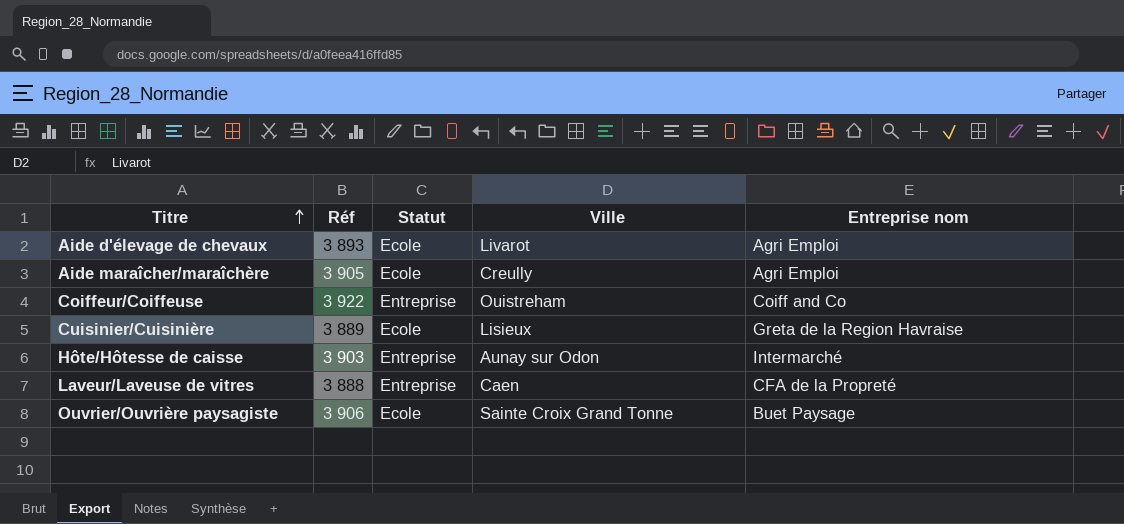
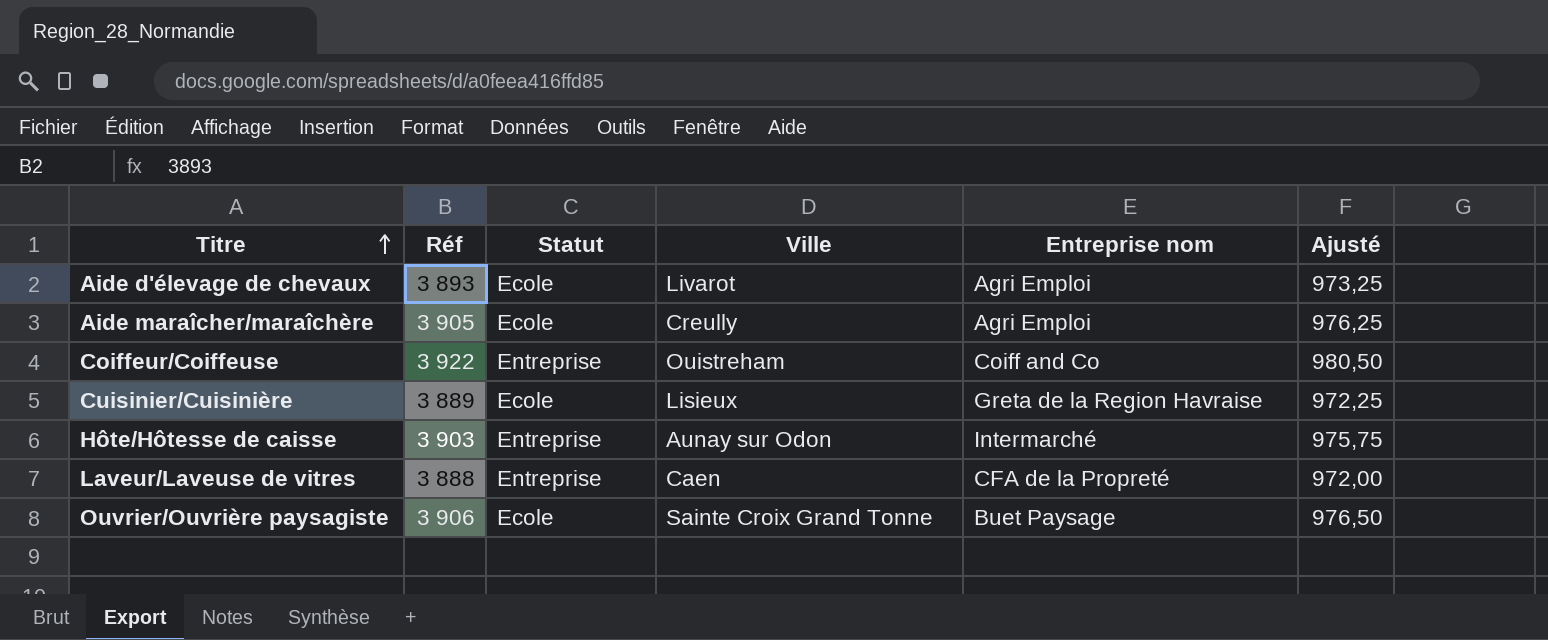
column Ajusté | formula: none -> [Réf] * 0,25

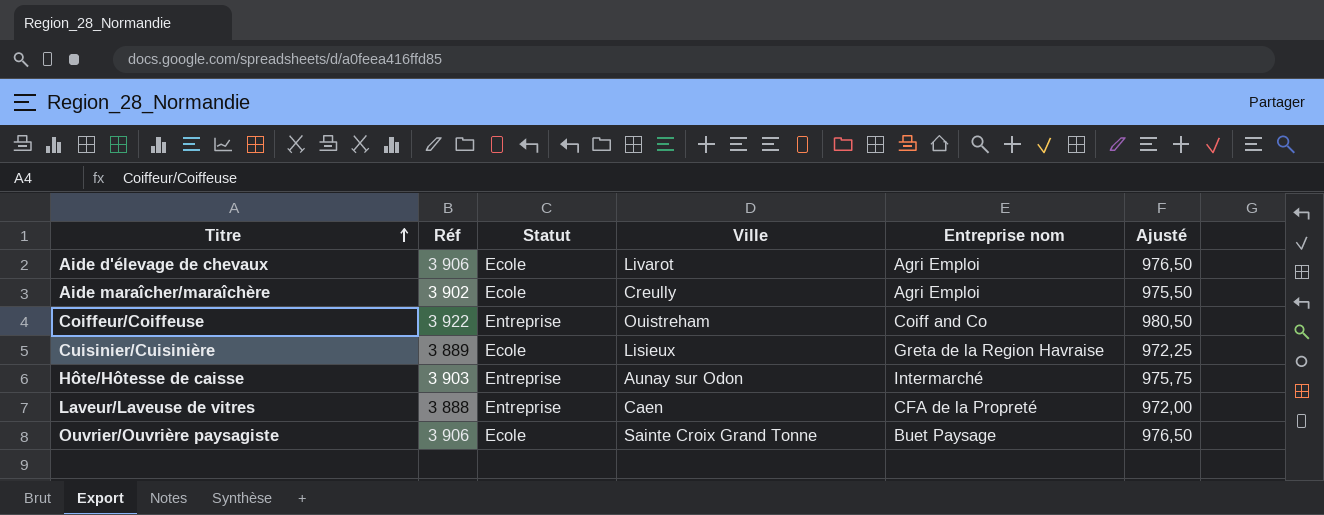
Aide d'élevage de chevaux | Réf: 3 893 -> 3 906
Aide d'élevage de chevaux | Ajusté: 973,25 -> 976,50
Aide maraîcher/maraîchère | Réf: 3 905 -> 3 902
Aide maraîcher/maraîchère | Ajusté: 976,25 -> 975,50

